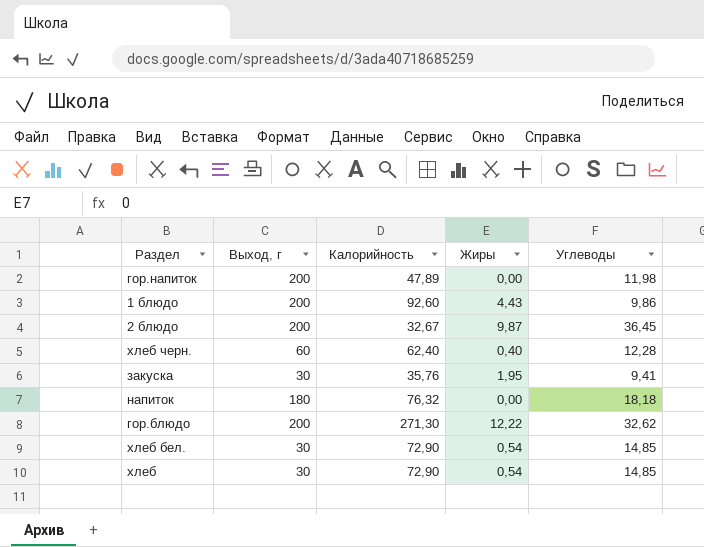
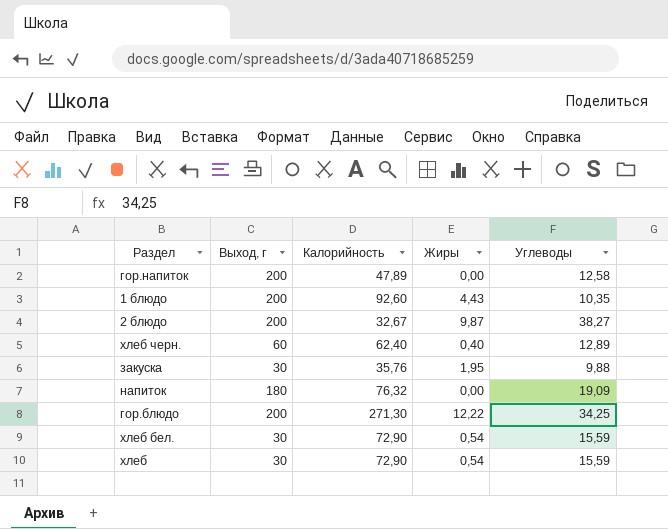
гор.напиток | Углеводы: 11,98 -> 12,58
1 блюдо | Углеводы: 9,86 -> 10,35
2 блюдо | Углеводы: 36,45 -> 38,27
хлеб черн. | Углеводы: 12,28 -> 12,89
закуска | Углеводы: 9,41 -> 9,88
напиток | Углеводы: 18,18 -> 19,09
гор.блюдо | Углеводы: 32,62 -> 34,25
хлеб бел. | Углеводы: 14,85 -> 15,59
хлеб | Углеводы: 14,85 -> 15,59

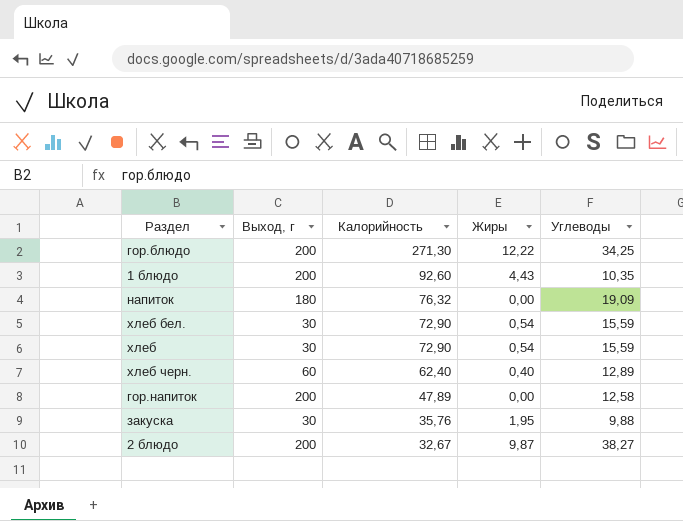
row order: none -> Калорийность descending

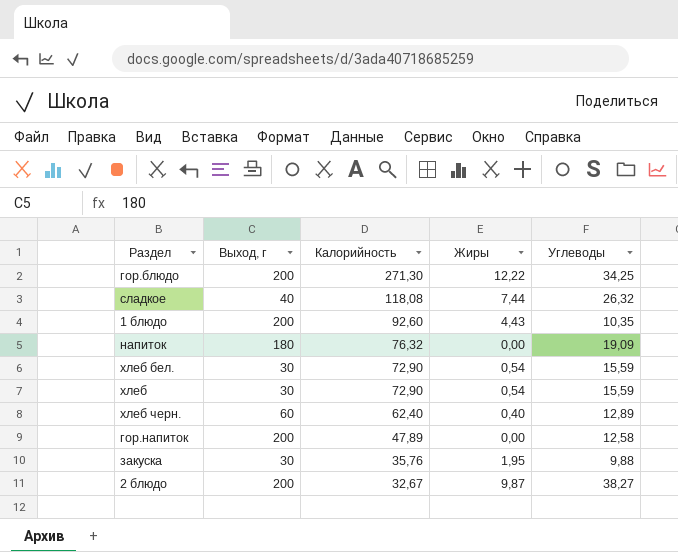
row сладкое: none -> 40 | 118,08 | 7,44 | 26,32

